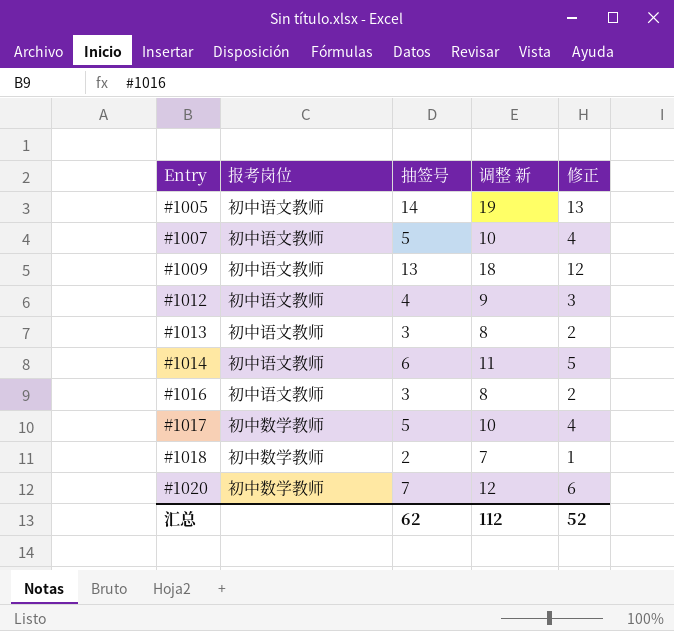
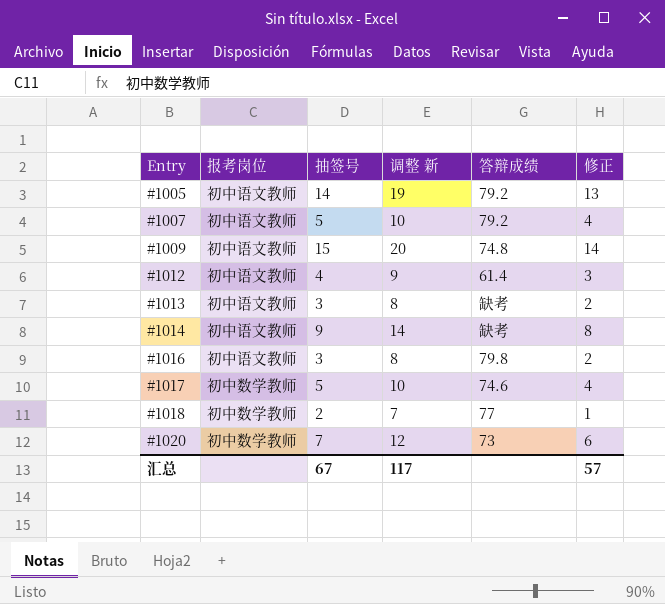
column 答辩成绩 | position: none -> 5
#1009 | 抽签号: 13 -> 15
#1009 | 调整 新: 18 -> 20
#1009 | 修正: 12 -> 14
#1014 | 抽签号: 6 -> 9
#1014 | 调整 新: 11 -> 14
#1014 | 修正: 5 -> 8
汇总 | 抽签号: 62 -> 67
汇总 | 调整 新: 112 -> 117
汇总 | 修正: 52 -> 57

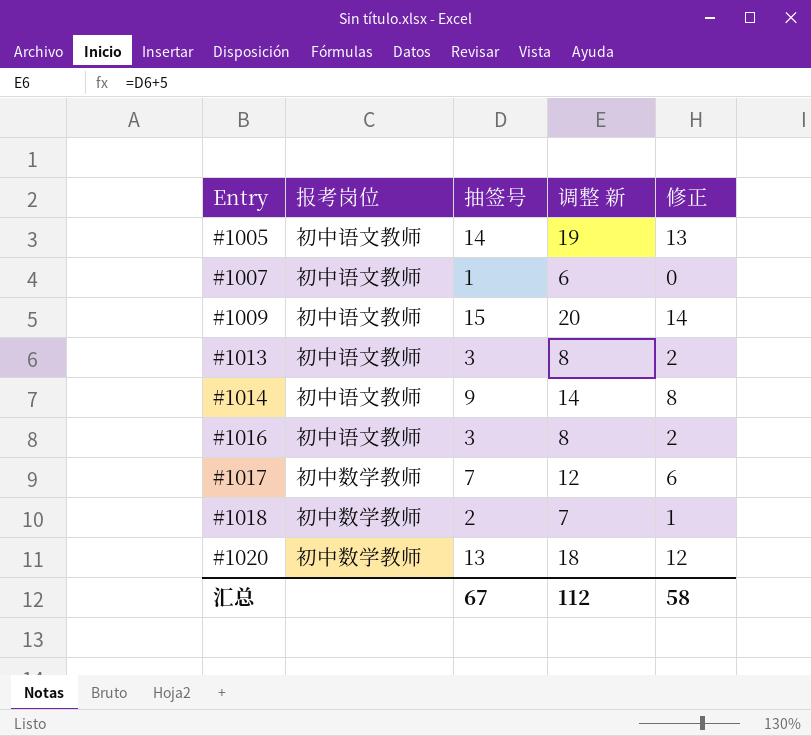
column 答辩成绩 | position: 5 -> none
row #1012: 初中语文教师 | 4 | 9 | 61.4 | 3 -> none
#1007 | 抽签号: 5 -> 1
#1007 | 调整 新: 10 -> 6
#1007 | 修正: 4 -> 0
#1017 | 抽签号: 5 -> 7
#1017 | 调整 新: 10 -> 12
#1017 | 修正: 4 -> 6
#1020 | 抽签号: 7 -> 13
#1020 | 调整 新: 12 -> 18
#1020 | 修正: 6 -> 12
汇总 | 调整 新: 117 -> 112
汇总 | 修正: 57 -> 58

